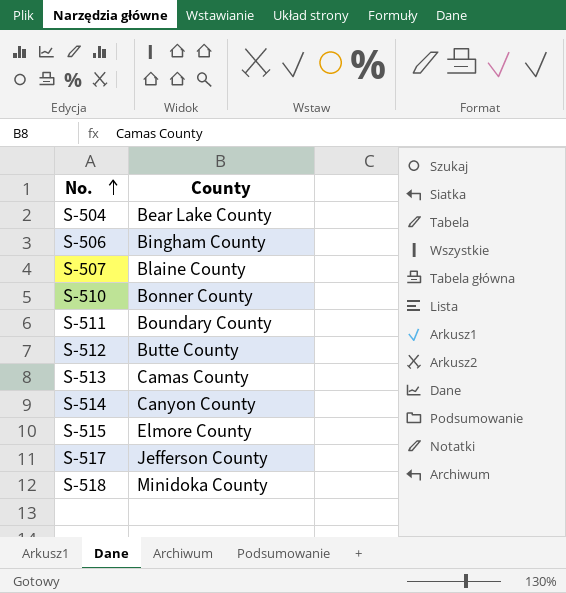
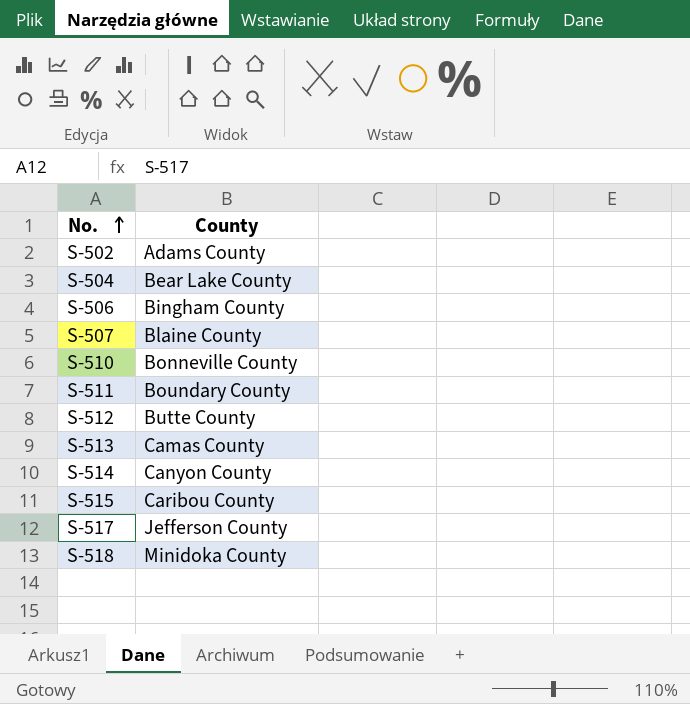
row S-502: none -> Adams County
S-510 | County: Bonner County -> Bonneville County
S-515 | County: Elmore County -> Caribou County

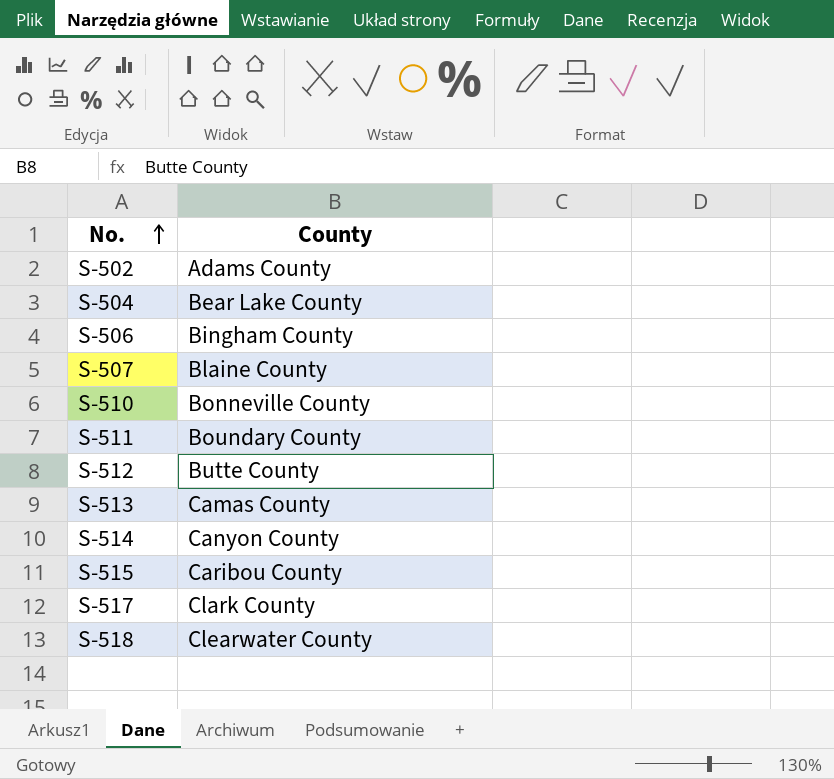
S-517 | County: Jefferson County -> Clark County
S-518 | County: Minidoka County -> Clearwater County

